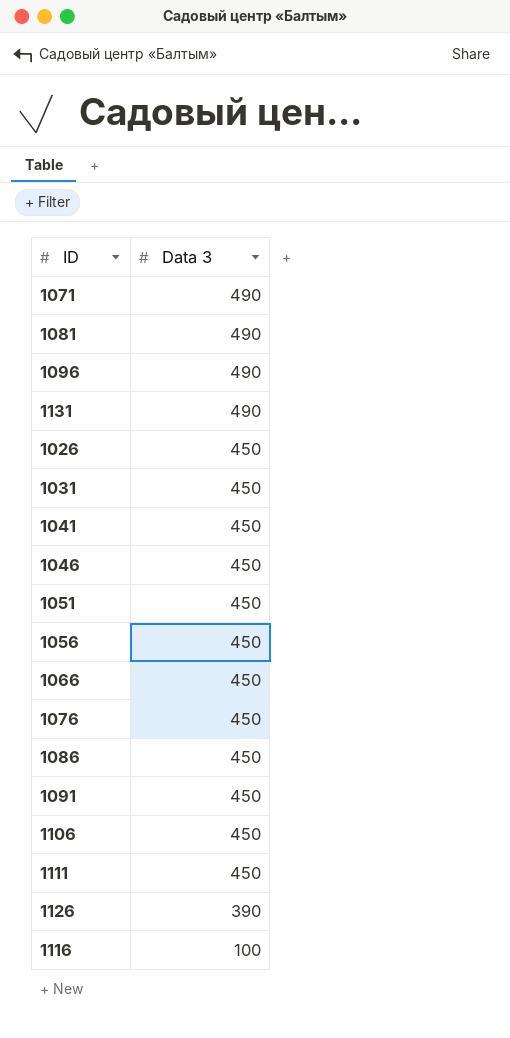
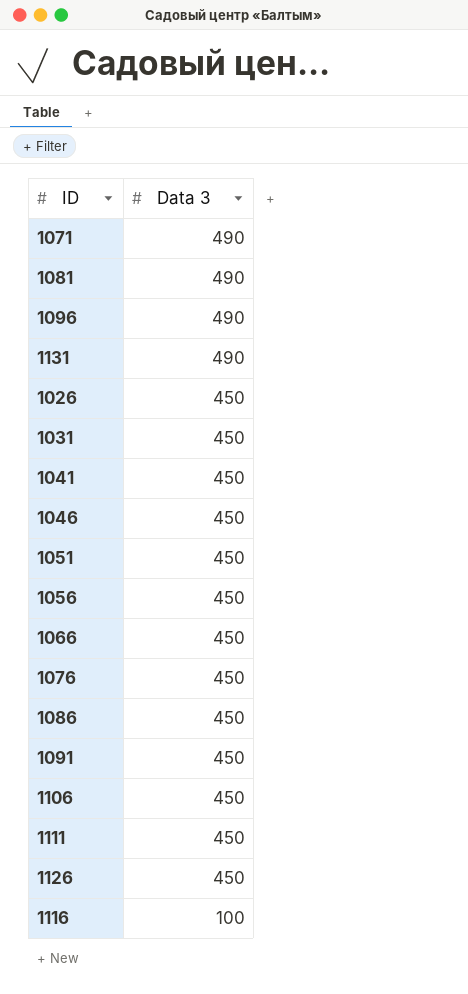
1126 | Data 3: 390 -> 450

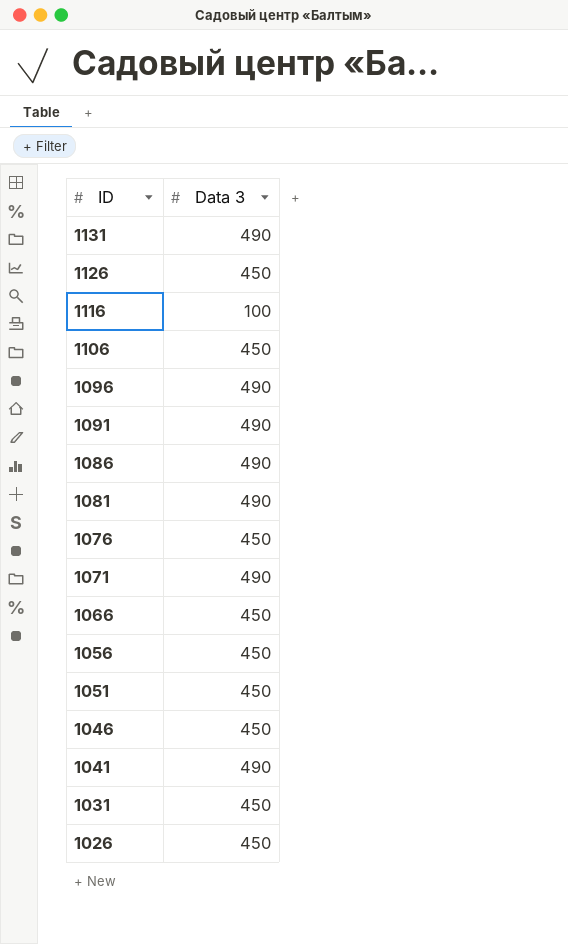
row order: Data 3 descending -> ID descending
row 1111: 450 -> none
1091 | Data 3: 450 -> 490
1086 | Data 3: 450 -> 490
1041 | Data 3: 450 -> 490

